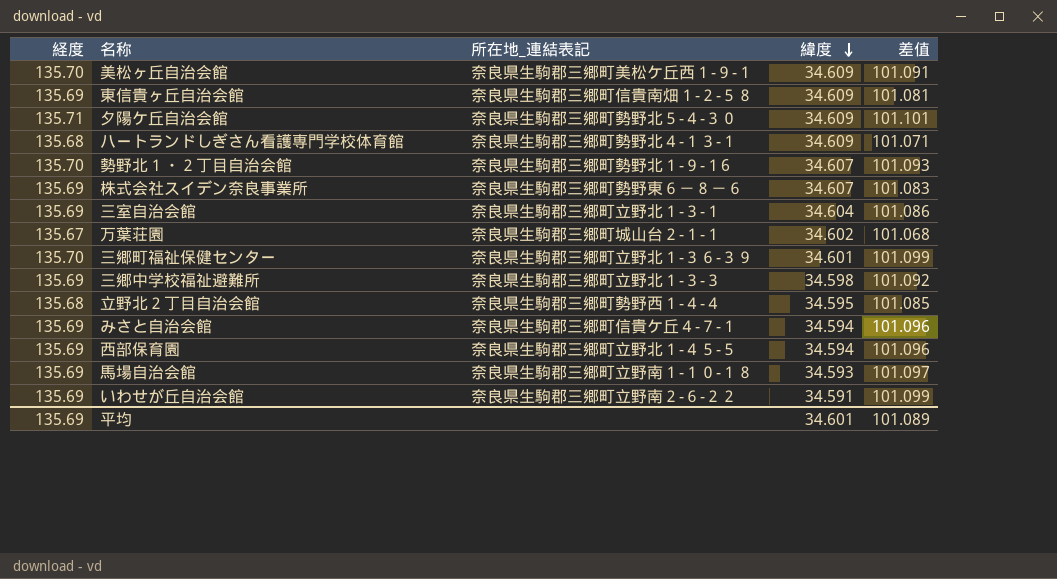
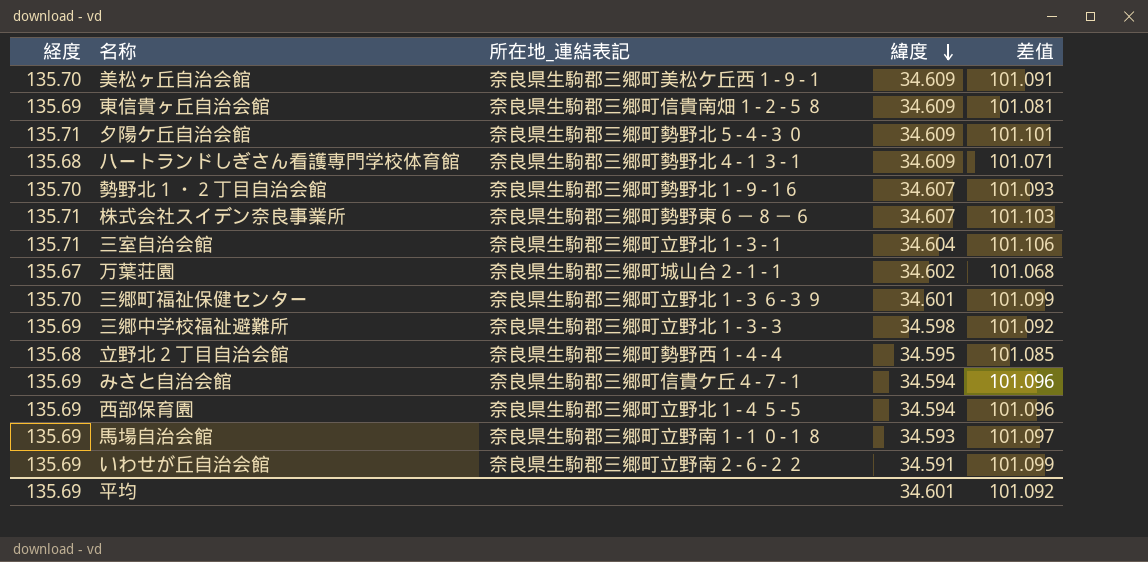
株式会社スイデン奈良事業所 | 経度: 135.69 -> 135.71
株式会社スイデン奈良事業所 | 差值: 101.083 -> 101.103
三室自治会館 | 経度: 135.69 -> 135.71
三室自治会館 | 差值: 101.086 -> 101.106
平均 | 差值: 101.089 -> 101.092

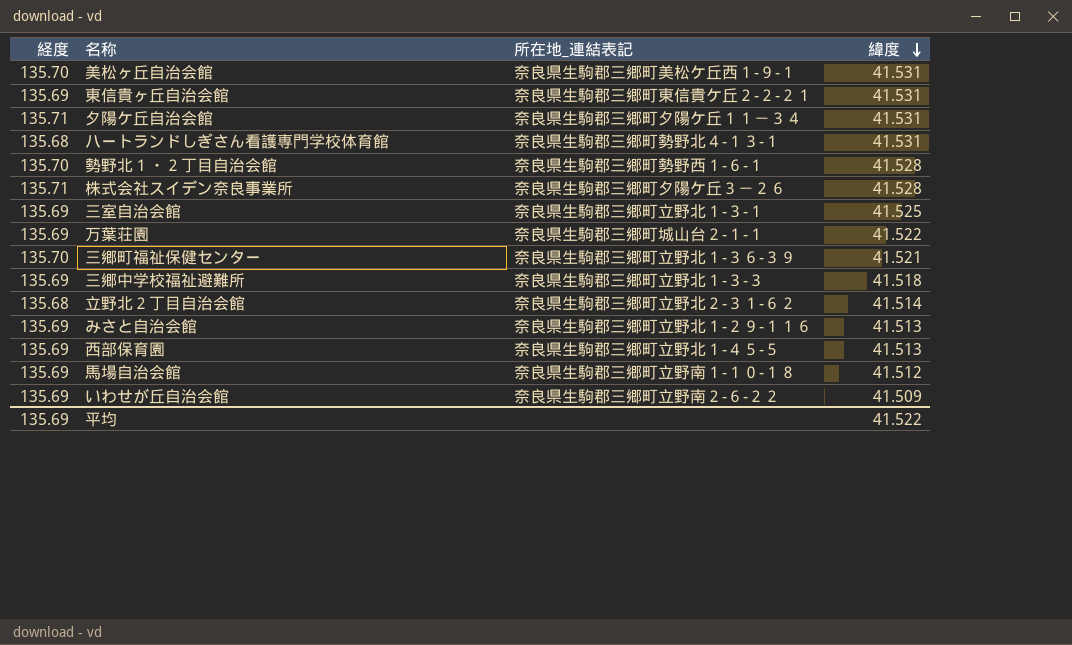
column 差值 | formula: [経度] - [緯度] -> none
美松ヶ丘自治会館 | 緯度: 34.609 -> 41.531
東信貴ヶ丘自治会館 | 所在地_連結表記: 奈良県生駒郡三郷町信貴南畑１-２-５８ -> 奈良県生駒郡三郷町東信貴ケ丘２-２-２１
東信貴ヶ丘自治会館 | 緯度: 34.609 -> 41.531
夕陽ケ丘自治会館 | 所在地_連結表記: 奈良県生駒郡三郷町勢野北５-４-３０ -> 奈良県生駒郡三郷町夕陽ケ丘１１－３４
夕陽ケ丘自治会館 | 緯度: 34.609 -> 41.531
ハートランドしぎさん看護専門学校体育館 | 緯度: 34.609 -> 41.531
勢野北１・２丁目自治会館 | 所在地_連結表記: 奈良県生駒郡三郷町勢野北１-９-１6 -> 奈良県生駒郡三郷町勢野西１-６-１
勢野北１・２丁目自治会館 | 緯度: 34.607 -> 41.528
株式会社スイデン奈良事業所 | 所在地_連結表記: 奈良県生駒郡三郷町勢野東６－８－６ -> 奈良県生駒郡三郷町夕陽ケ丘３－２６
株式会社スイデン奈良事業所 | 緯度: 34.607 -> 41.528
三室自治会館 | 経度: 135.71 -> 135.69
三室自治会館 | 緯度: 34.604 -> 41.525
万葉荘園 | 経度: 135.67 -> 135.69
万葉荘園 | 緯度: 34.602 -> 41.522
三郷町福祉保健センター | 緯度: 34.601 -> 41.521
三郷中学校福祉避難所 | 緯度: 34.598 -> 41.518
立野北２丁目自治会館 | 所在地_連結表記: 奈良県生駒郡三郷町勢野西１-４-４ -> 奈良県生駒郡三郷町立野北２-３１-６２
立野北２丁目自治会館 | 緯度: 34.595 -> 41.514
みさと自治会館 | 所在地_連結表記: 奈良県生駒郡三郷町信貴ケ丘４-７-１ -> 奈良県生駒郡三郷町立野北１-２９-１１６
みさと自治会館 | 緯度: 34.594 -> 41.513
西部保育園 | 緯度: 34.594 -> 41.513
馬場自治会館 | 緯度: 34.593 -> 41.512
いわせが丘自治会館 | 緯度: 34.591 -> 41.509
平均 | 緯度: 34.601 -> 41.522

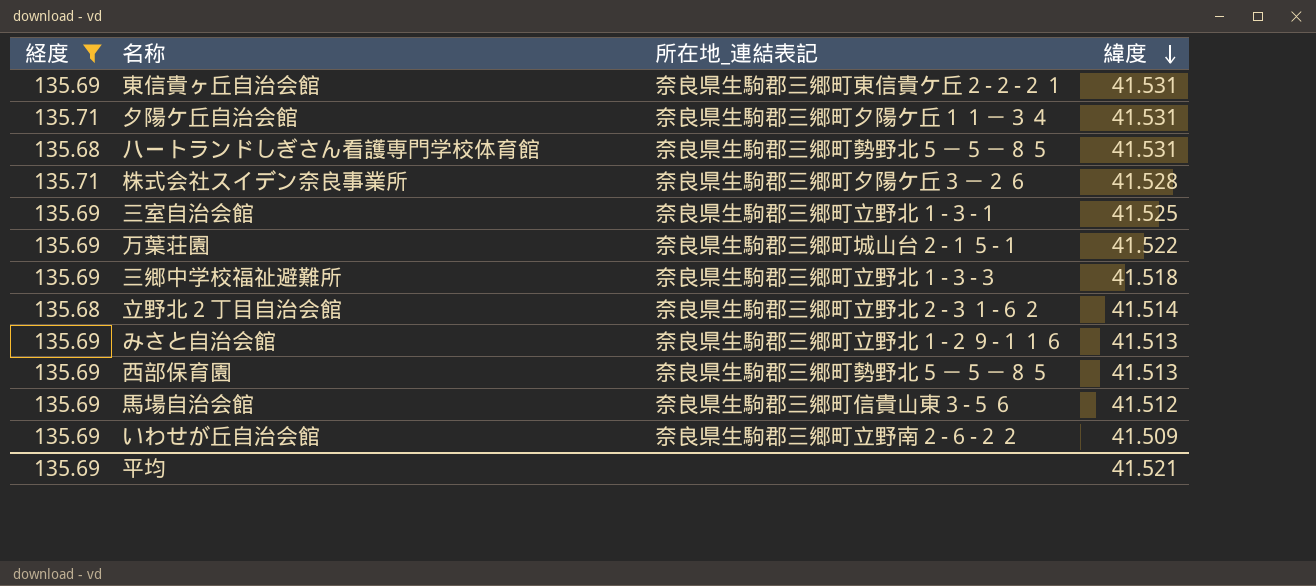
filter: none -> 経度 != 135.70
ハートランドしぎさん看護専門学校体育館 | 所在地_連結表記: 奈良県生駒郡三郷町勢野北４-１３-１ -> 奈良県生駒郡三郷町勢野北５－５－８５
万葉荘園 | 所在地_連結表記: 奈良県生駒郡三郷町城山台２-１-１ -> 奈良県生駒郡三郷町城山台２-１５-１
西部保育園 | 所在地_連結表記: 奈良県生駒郡三郷町立野北１-４５-５ -> 奈良県生駒郡三郷町勢野北５－５－８５
馬場自治会館 | 所在地_連結表記: 奈良県生駒郡三郷町立野南１-１０-１８ -> 奈良県生駒郡三郷町信貴山東３-５６
平均 | 緯度: 41.522 -> 41.521

